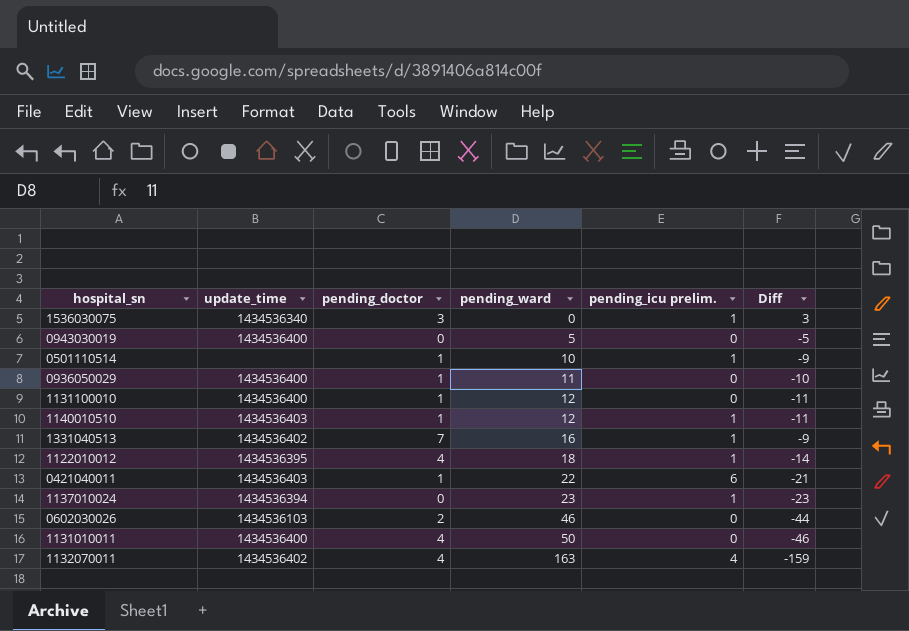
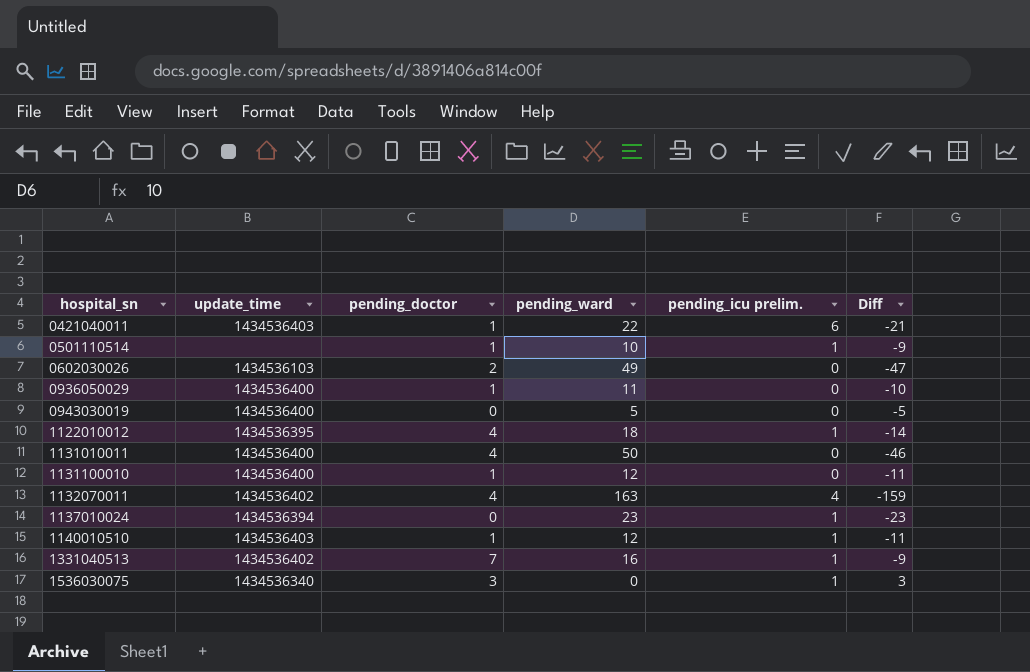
row order: pending_ward ascending -> hospital_sn ascending
0602030026 | pending_ward: 46 -> 49
0602030026 | Diff: -44 -> -47

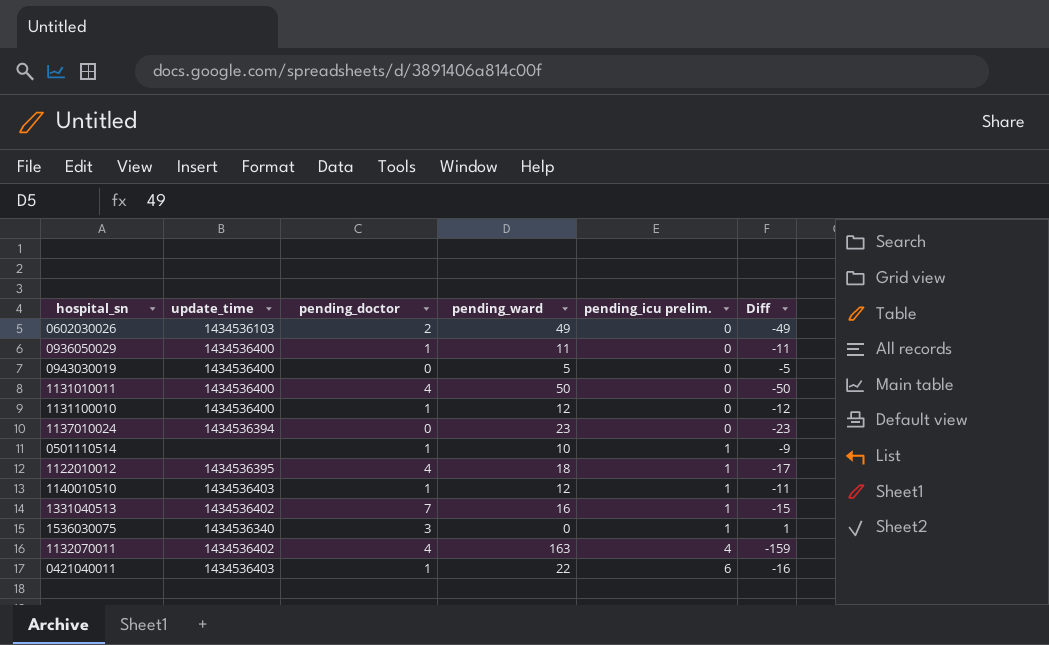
row order: hospital_sn ascending -> pending_icu prelim. ascending
column Diff | formula: [pending_doctor] - [pending_ward] -> [pending_icu prelim.] - [pending_ward]
1137010024 | pending_icu prelim.: 1 -> 0

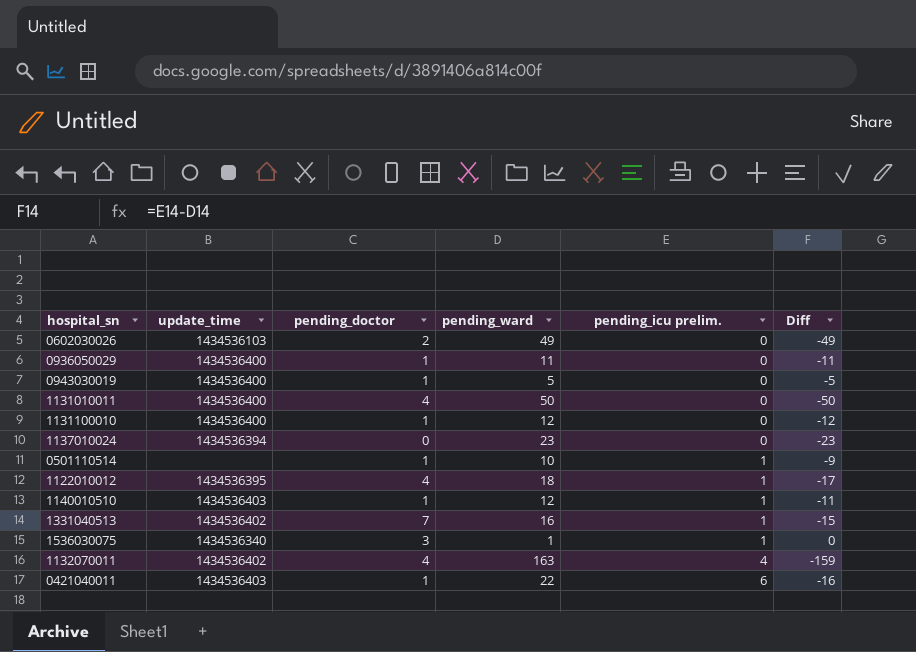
0943030019 | pending_doctor: 0 -> 1
1536030075 | pending_ward: 0 -> 1
1536030075 | Diff: 1 -> 0

